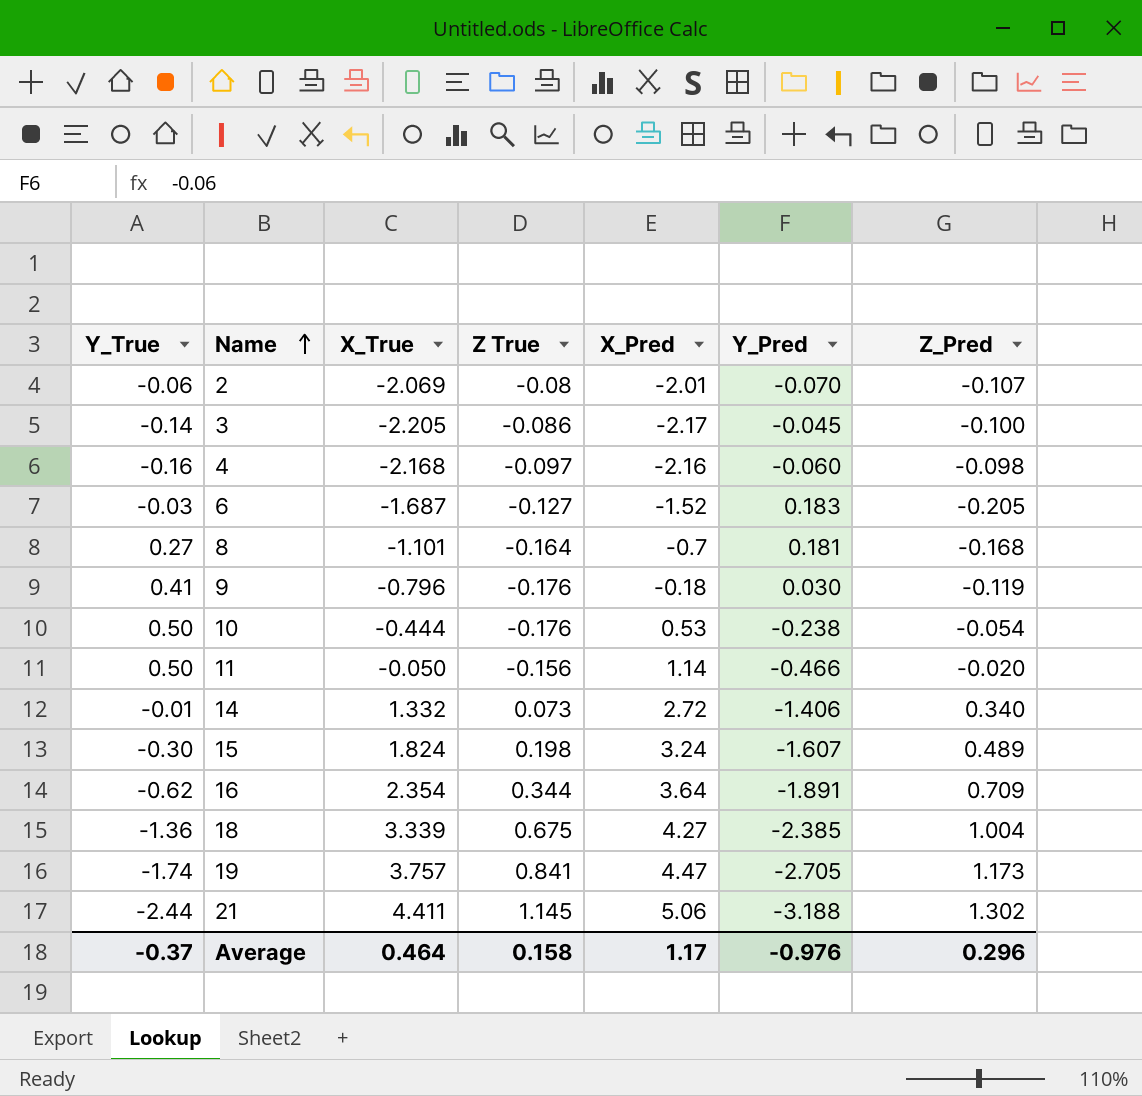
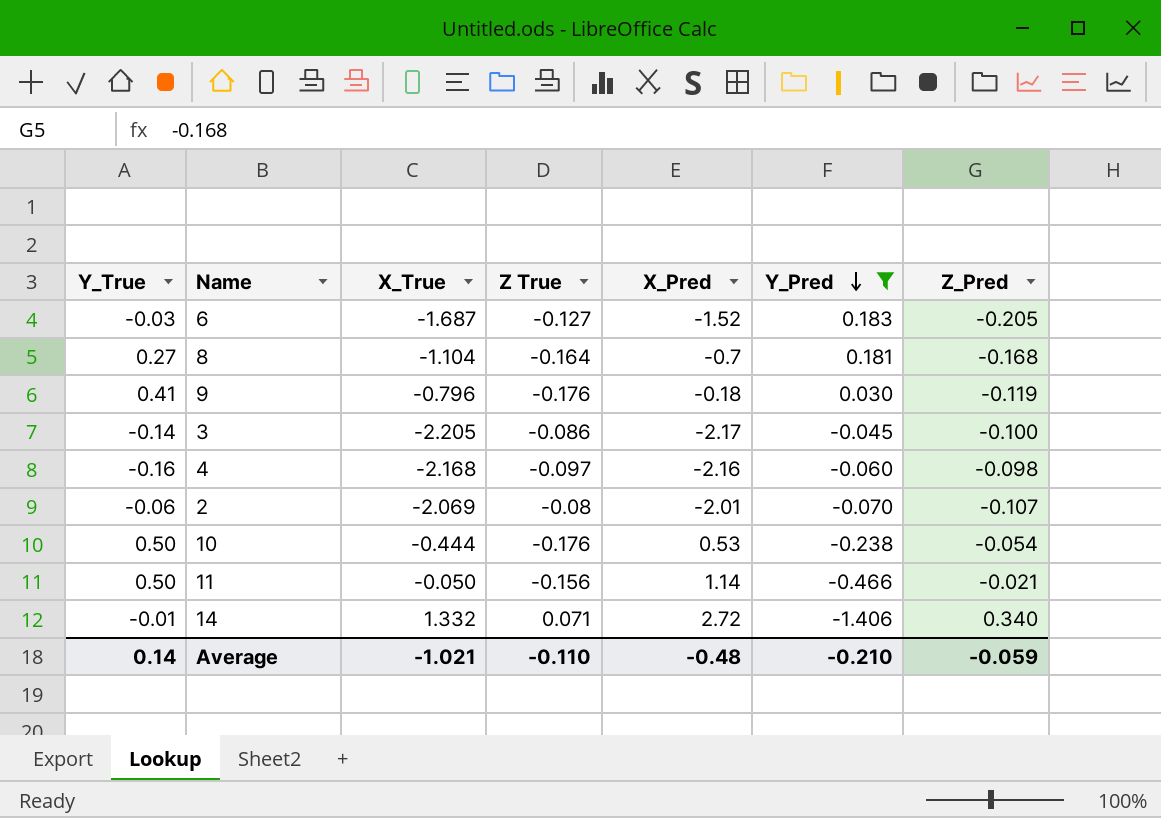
filter: none -> Y_Pred >= -1.406
row order: Name ascending -> Y_Pred descending
8 | X_True: -1.101 -> -1.104
11 | Z_Pred: -0.020 -> -0.021
14 | Z True: 0.073 -> 0.071
Average | Y_True: -0.37 -> 0.14
Average | X_True: 0.464 -> -1.021
Average | Z True: 0.158 -> -0.110
Average | X_Pred: 1.17 -> -0.48
Average | Y_Pred: -0.976 -> -0.210
Average | Z_Pred: 0.296 -> -0.059

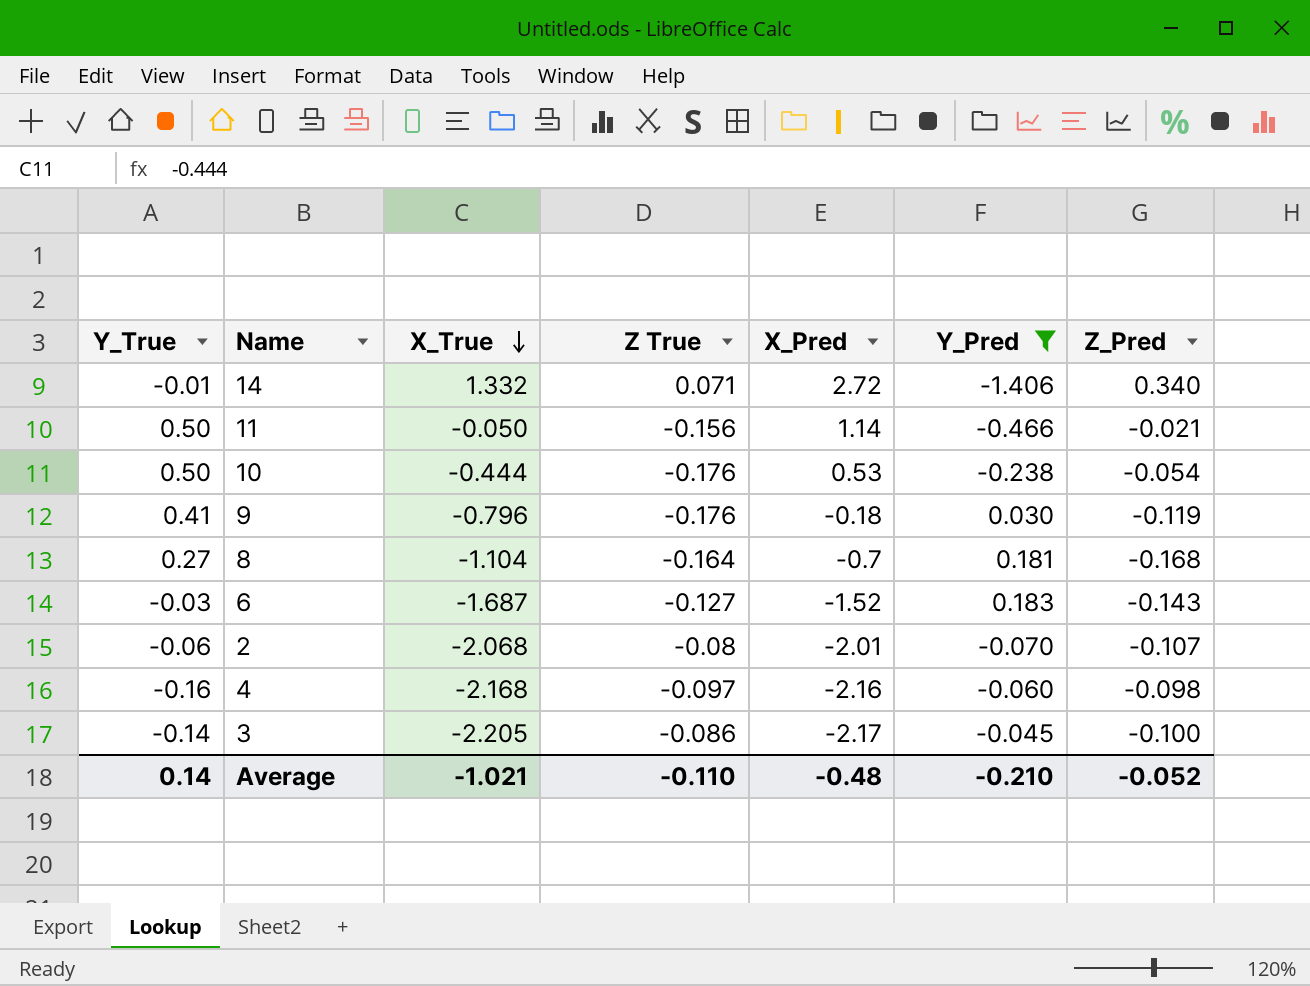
row order: Y_Pred descending -> X_True descending
6 | Z_Pred: -0.205 -> -0.143
2 | X_True: -2.069 -> -2.068
Average | Z_Pred: -0.059 -> -0.052

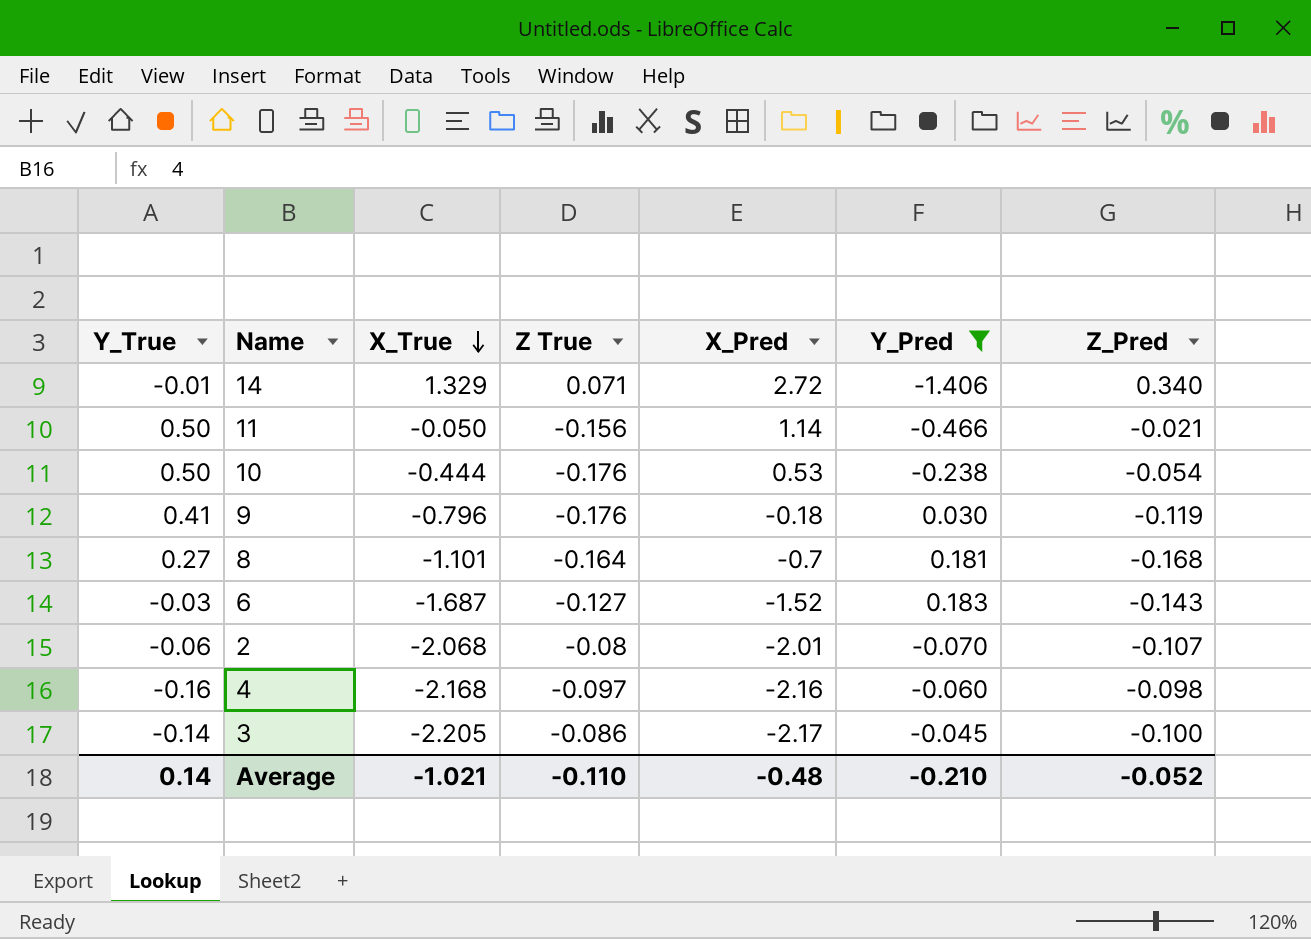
14 | X_True: 1.332 -> 1.329
8 | X_True: -1.104 -> -1.101

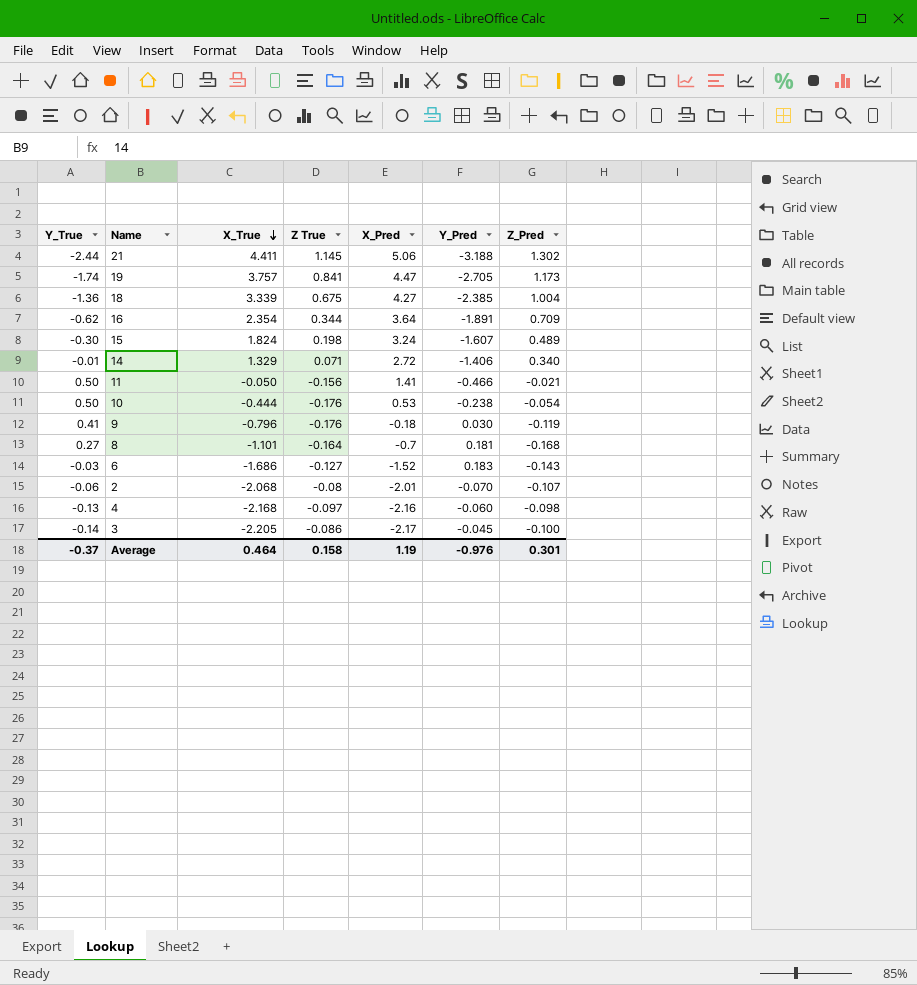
filter: Y_Pred >= -1.406 -> none
11 | X_Pred: 1.14 -> 1.41
6 | X_True: -1.687 -> -1.686
4 | Y_True: -0.16 -> -0.13
Average | Y_True: 0.14 -> -0.37
Average | X_True: -1.021 -> 0.464
Average | Z True: -0.110 -> 0.158
Average | X_Pred: -0.48 -> 1.19
Average | Y_Pred: -0.210 -> -0.976
Average | Z_Pred: -0.052 -> 0.301

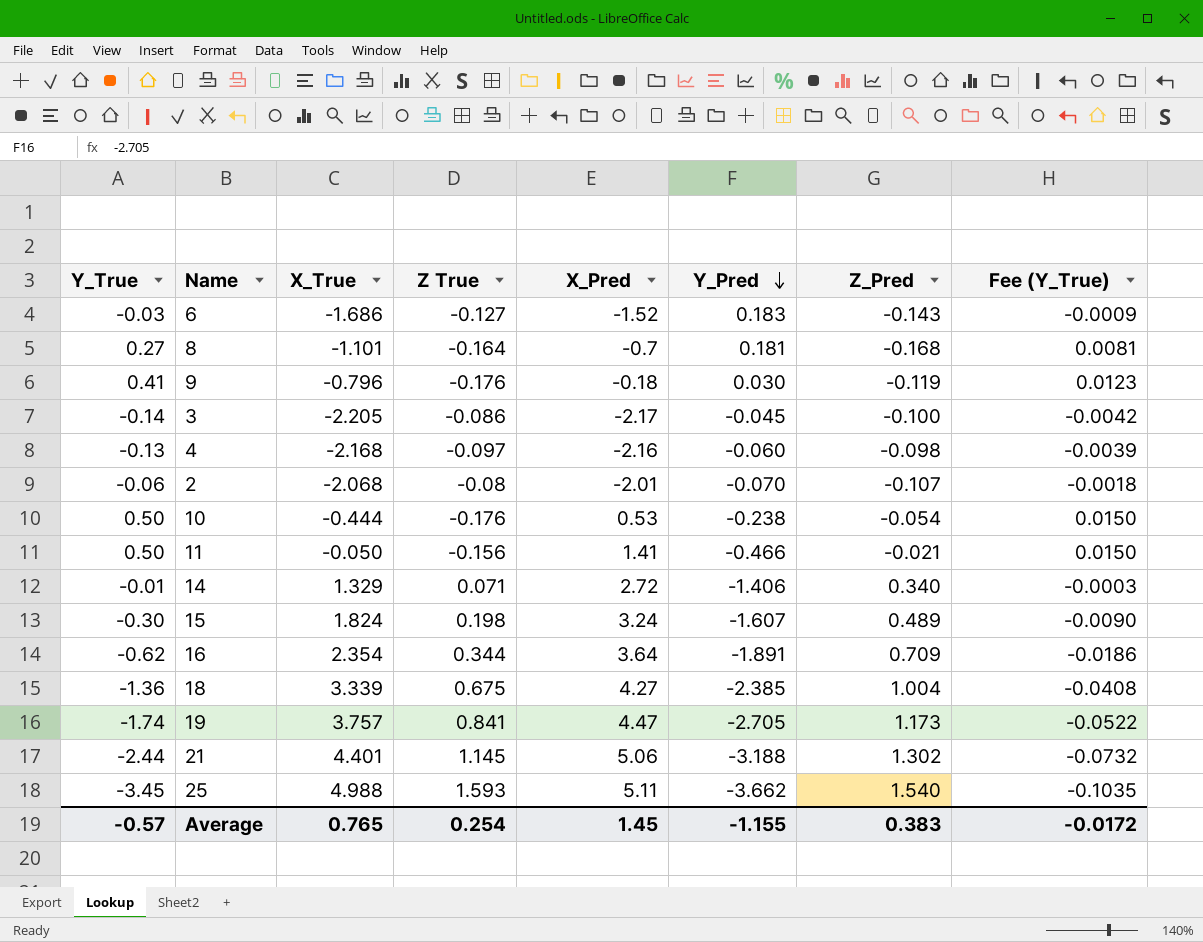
row order: X_True descending -> Y_Pred descending
column Fee (Y_True) | formula: none -> [Y_True] * 0.03
21 | X_True: 4.411 -> 4.401
row 25: none -> -3.45 | 4.988 | 1.593 | 5.11 | -3.662 | 1.540 | -0.1035
Average | Y_True: -0.37 -> -0.57
Average | X_True: 0.464 -> 0.765
Average | Z True: 0.158 -> 0.254
Average | X_Pred: 1.19 -> 1.45
Average | Y_Pred: -0.976 -> -1.155
Average | Z_Pred: 0.301 -> 0.383

